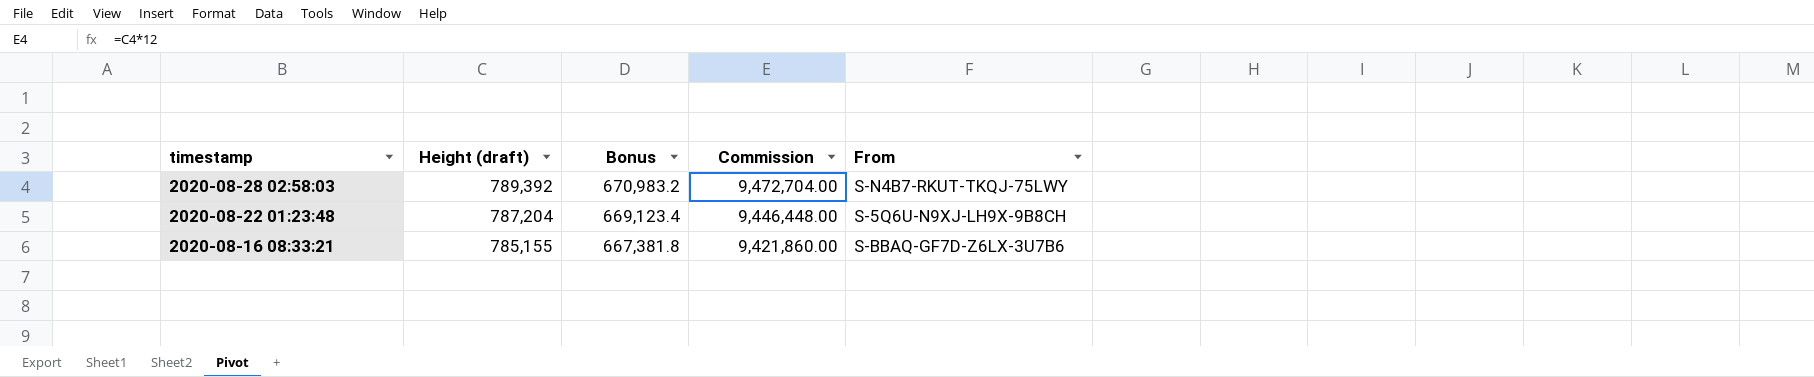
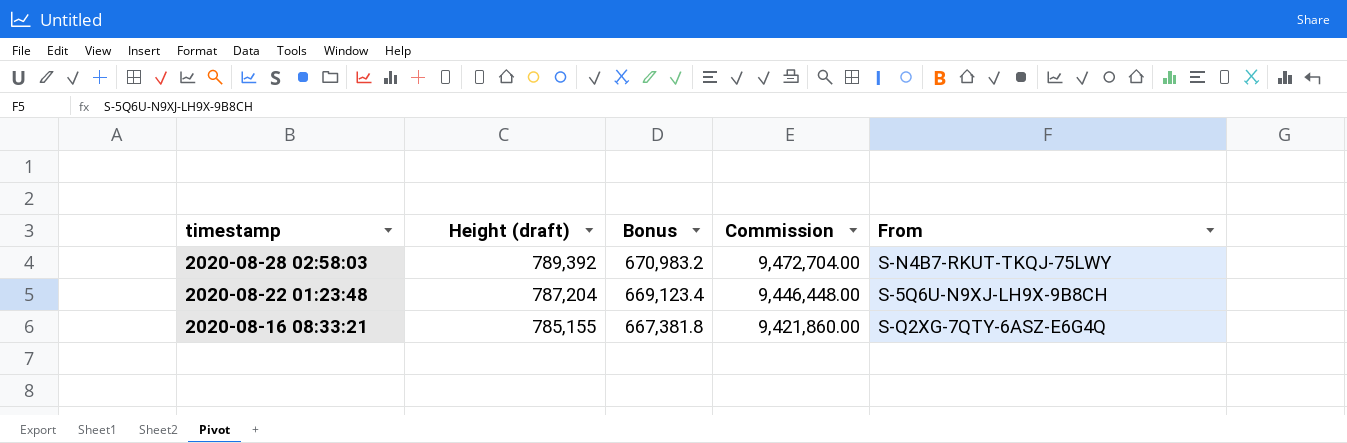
2020-08-16 08:33:21 | From: S-BBAQ-GF7D-Z6LX-3U7B6 -> S-Q2XG-7QTY-6ASZ-E6G4Q

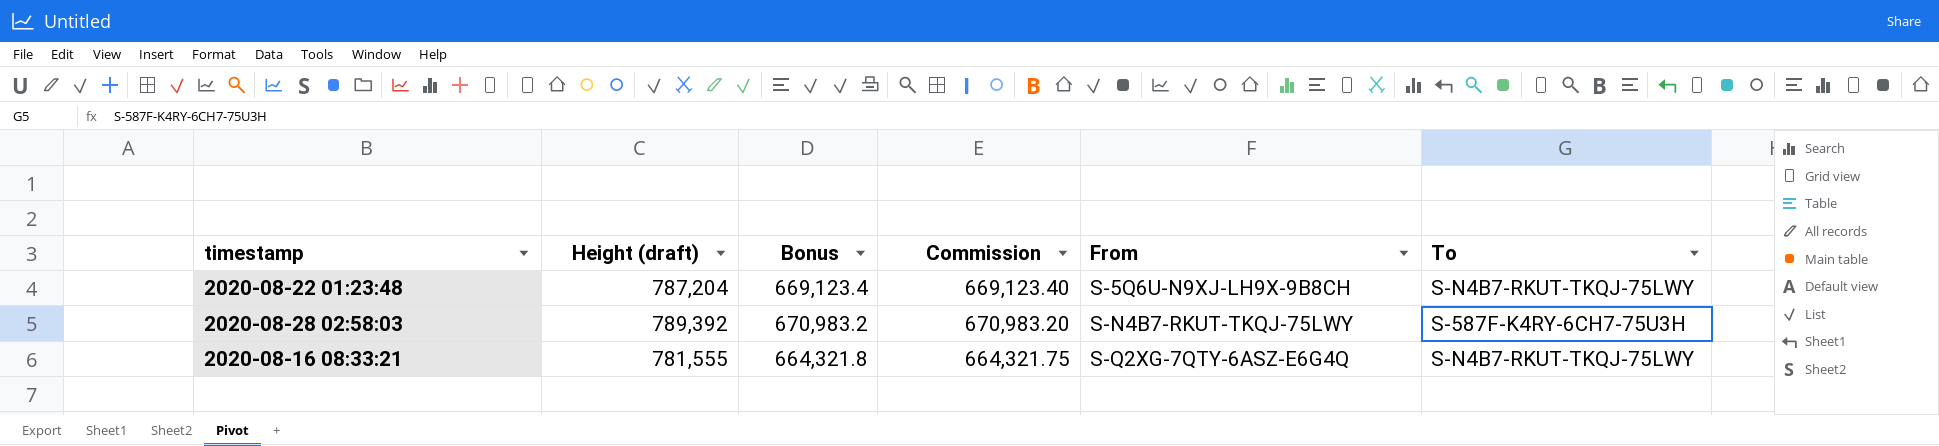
row order: timestamp descending -> From ascending
column Commission | formula: [Height (draft)] * 12 -> [Height (draft)] * 0.85
column To | position: none -> 6
2020-08-16 08:33:21 | Height (draft): 785,155 -> 781,555
2020-08-16 08:33:21 | Bonus: 667,381.8 -> 664,321.8

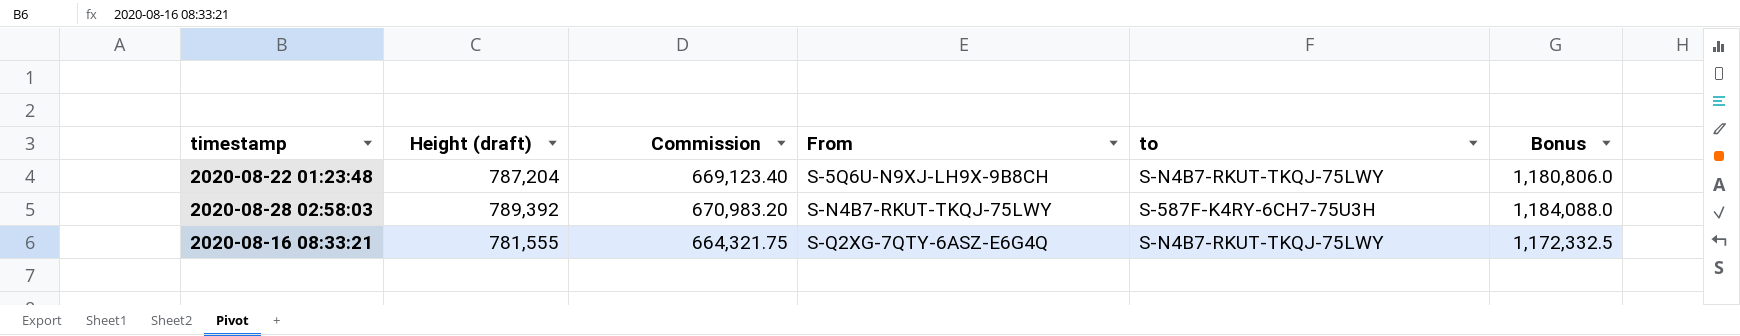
column name: To -> to
column Bonus | formula: [Height (draft)] * 0.85 -> [Height (draft)] * 1.5
column Bonus | position: 3 -> 6

